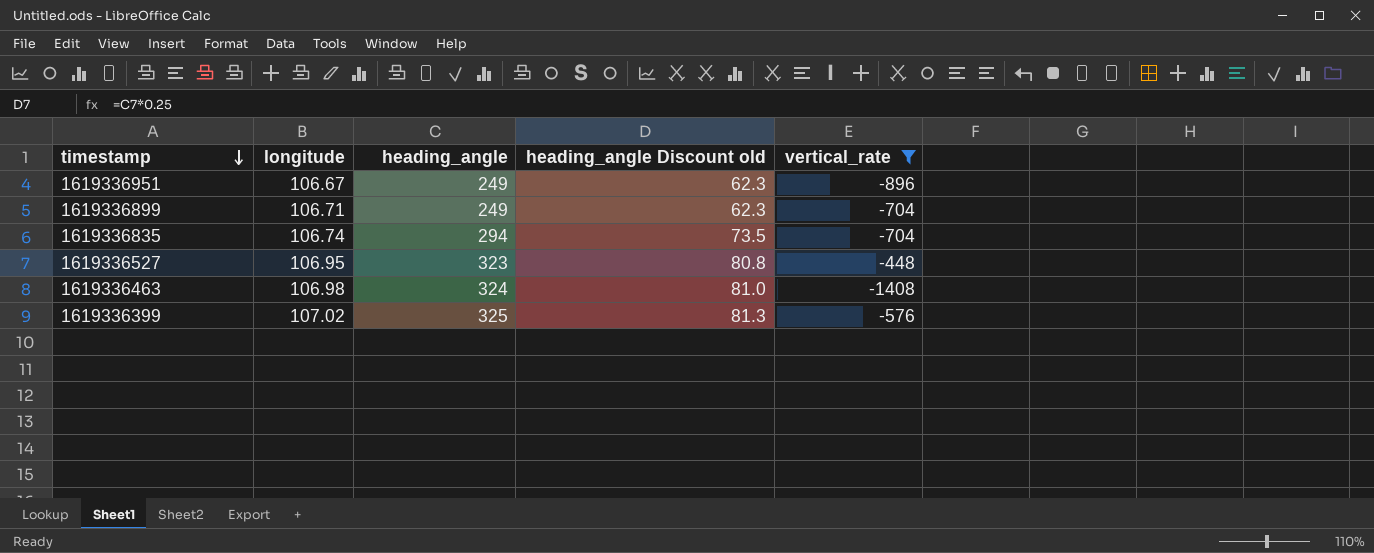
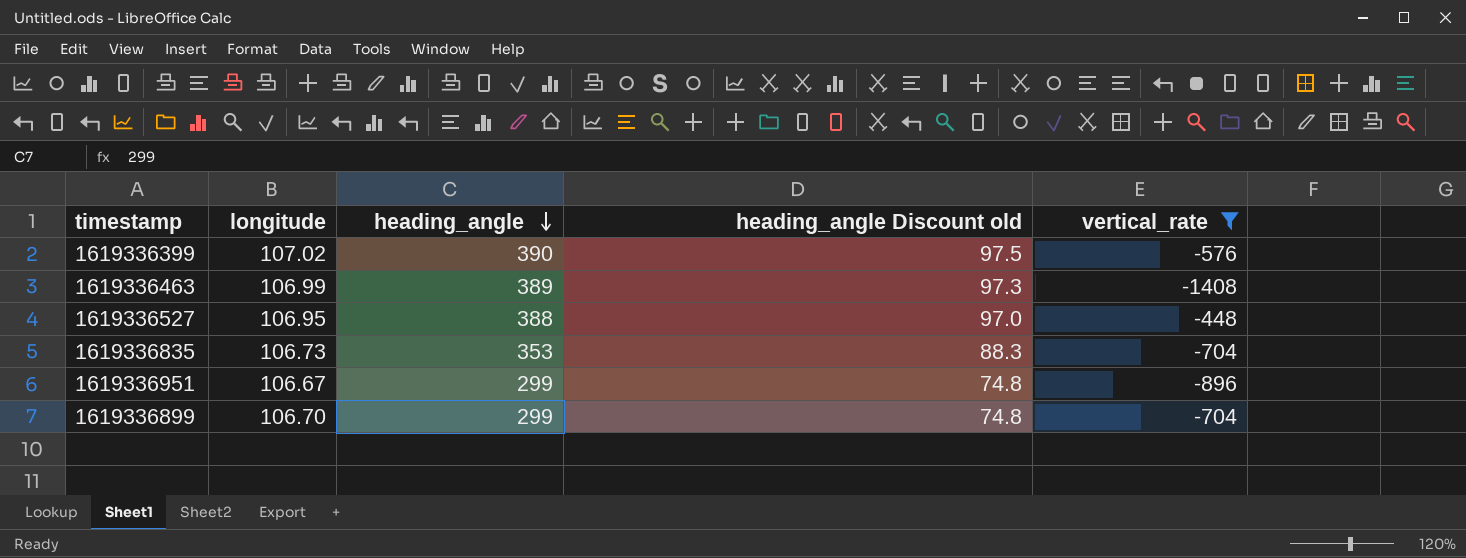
row order: timestamp descending -> heading_angle descending
1619336399 | heading_angle: 325 -> 390
1619336399 | heading_angle Discount old: 81.3 -> 97.5
1619336463 | longitude: 106.98 -> 106.99
1619336463 | heading_angle: 324 -> 389
1619336463 | heading_angle Discount old: 81.0 -> 97.3
1619336527 | heading_angle: 323 -> 388
1619336527 | heading_angle Discount old: 80.8 -> 97.0
1619336835 | longitude: 106.74 -> 106.73
1619336835 | heading_angle: 294 -> 353
1619336835 | heading_angle Discount old: 73.5 -> 88.3
1619336951 | heading_angle: 249 -> 299
1619336951 | heading_angle Discount old: 62.3 -> 74.8
1619336899 | longitude: 106.71 -> 106.70
1619336899 | heading_angle: 249 -> 299
1619336899 | heading_angle Discount old: 62.3 -> 74.8

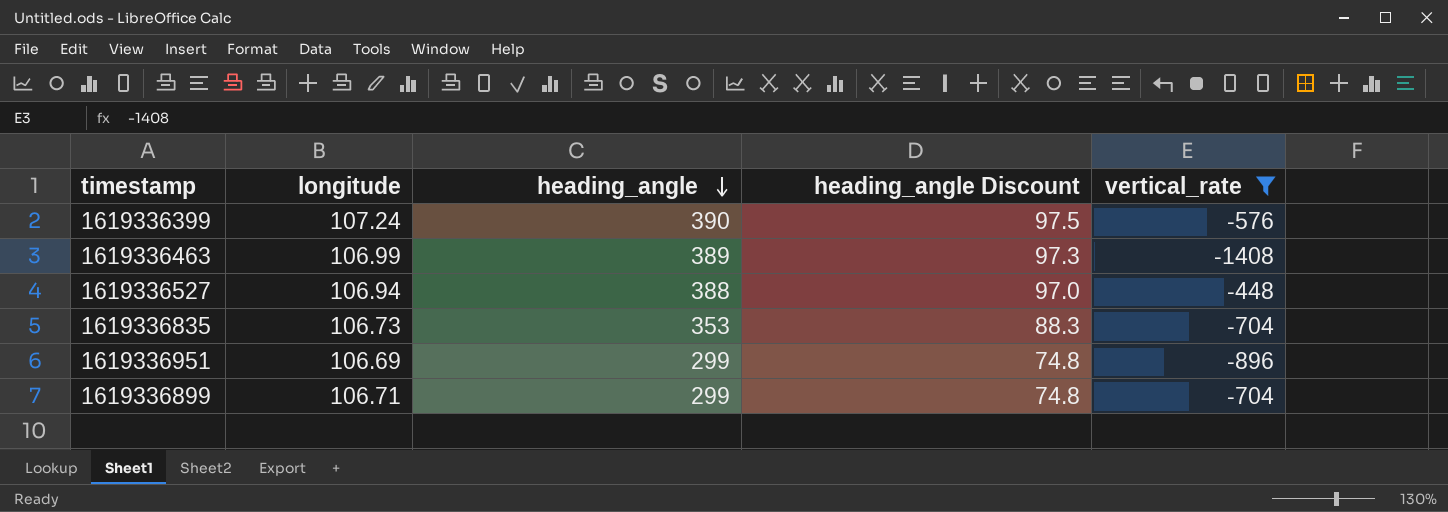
column name: heading_angle Discount old -> heading_angle Discount
1619336399 | longitude: 107.02 -> 107.24
1619336527 | longitude: 106.95 -> 106.94
1619336951 | longitude: 106.67 -> 106.69
1619336899 | longitude: 106.70 -> 106.71

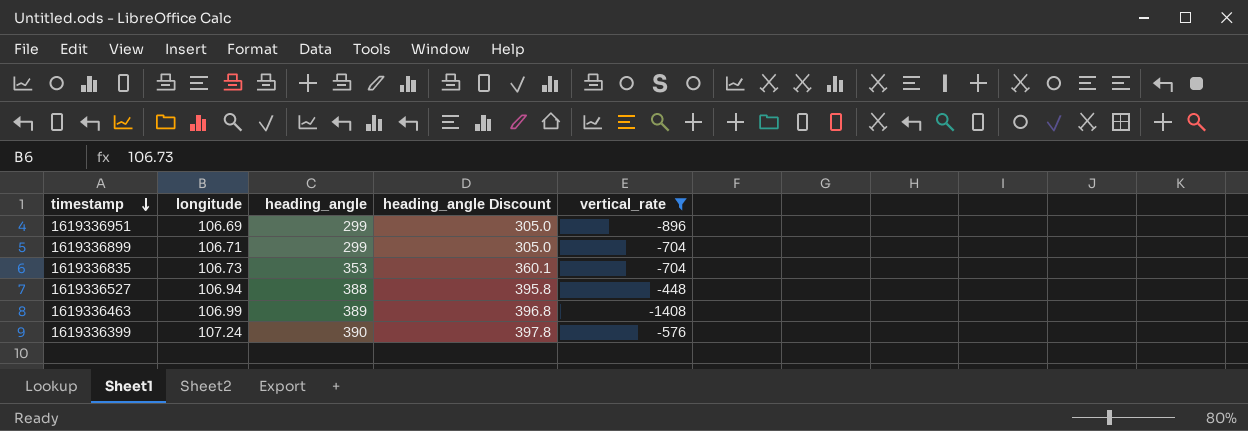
row order: heading_angle descending -> timestamp descending
column heading_angle Discount | formula: [heading_angle] * 0.25 -> [heading_angle] * 1.02

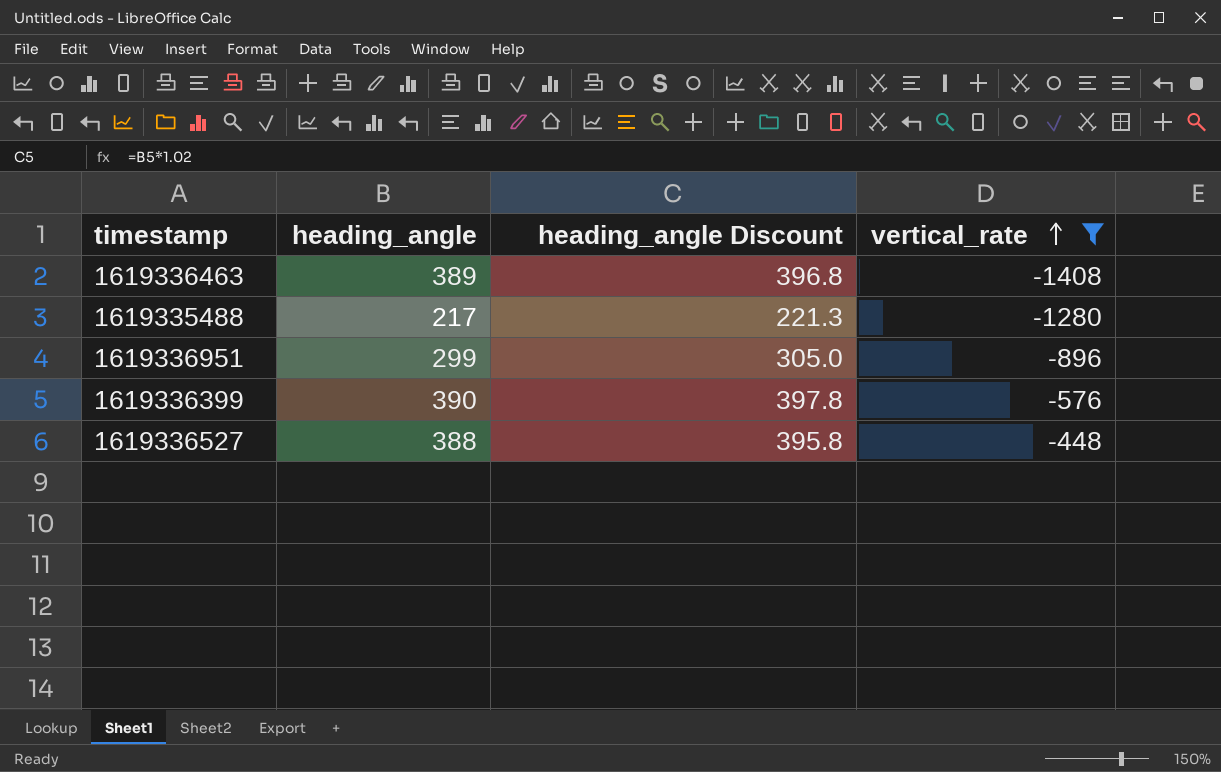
row order: timestamp descending -> vertical_rate ascending
column longitude | position: 2 -> none
row 1619336899: 106.71 | 299 | 305.0 | -704 -> none
row 1619336835: 106.73 | 353 | 360.1 | -704 -> none
row 1619335488: none -> 217 | 221.3 | -1280

